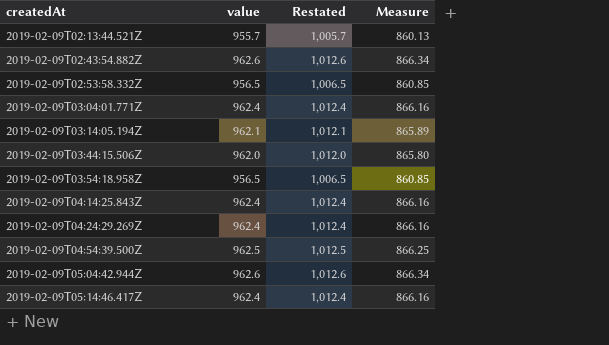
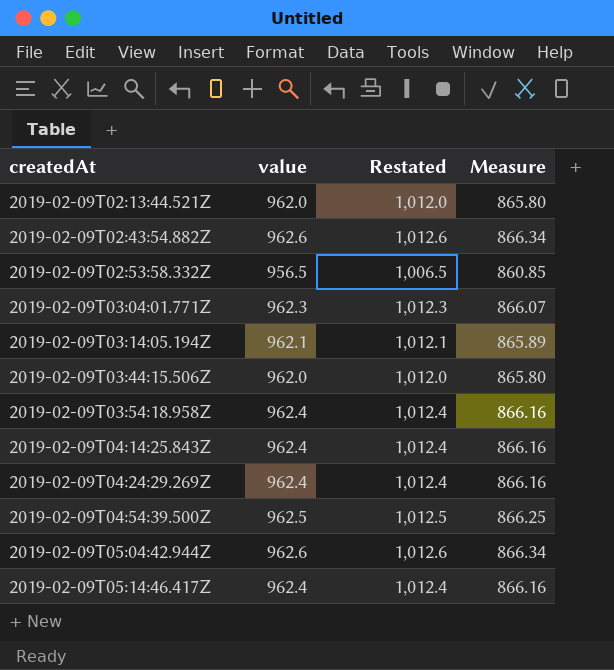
2019-02-09T02:13:44.521Z | value: 955.7 -> 962.0
2019-02-09T02:13:44.521Z | Restated: 1,005.7 -> 1,012.0
2019-02-09T02:13:44.521Z | Measure: 860.13 -> 865.80
2019-02-09T03:04:01.771Z | value: 962.4 -> 962.3
2019-02-09T03:04:01.771Z | Restated: 1,012.4 -> 1,012.3
2019-02-09T03:04:01.771Z | Measure: 866.16 -> 866.07
2019-02-09T03:54:18.958Z | value: 956.5 -> 962.4
2019-02-09T03:54:18.958Z | Restated: 1,006.5 -> 1,012.4
2019-02-09T03:54:18.958Z | Measure: 860.85 -> 866.16

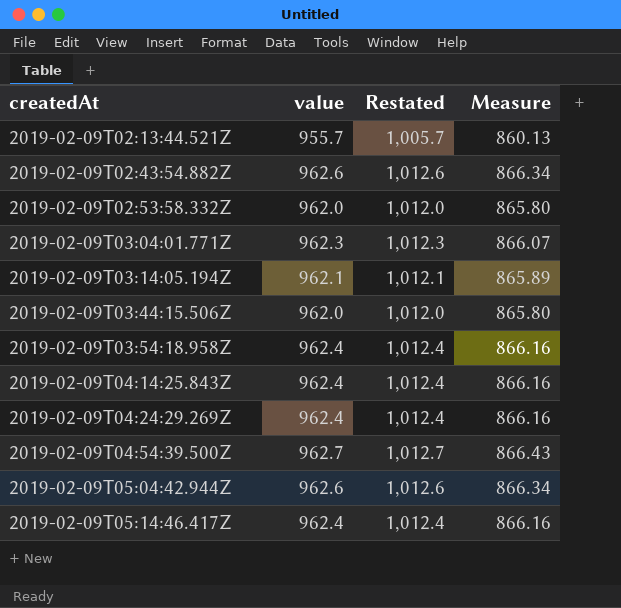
2019-02-09T02:13:44.521Z | value: 962.0 -> 955.7
2019-02-09T02:13:44.521Z | Restated: 1,012.0 -> 1,005.7
2019-02-09T02:13:44.521Z | Measure: 865.80 -> 860.13
2019-02-09T02:53:58.332Z | value: 956.5 -> 962.0
2019-02-09T02:53:58.332Z | Restated: 1,006.5 -> 1,012.0
2019-02-09T02:53:58.332Z | Measure: 860.85 -> 865.80
2019-02-09T04:54:39.500Z | value: 962.5 -> 962.7
2019-02-09T04:54:39.500Z | Restated: 1,012.5 -> 1,012.7
2019-02-09T04:54:39.500Z | Measure: 866.25 -> 866.43

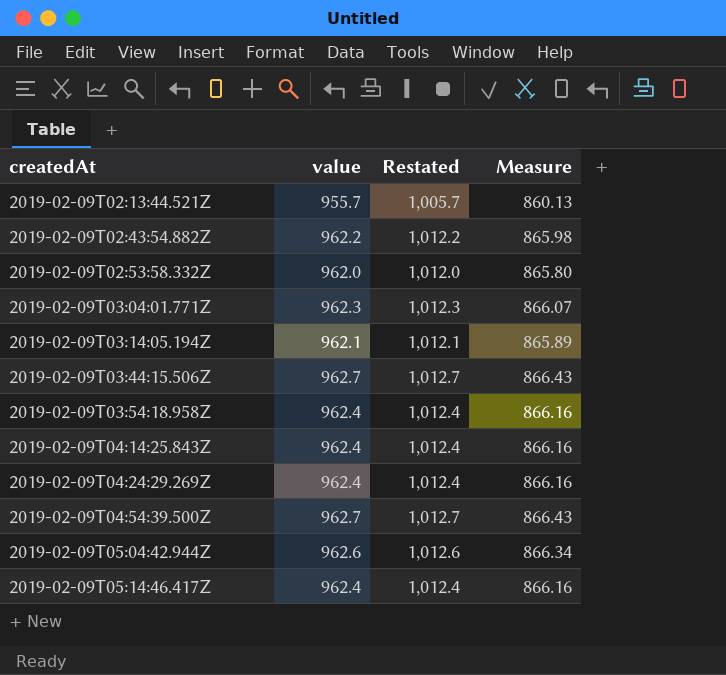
2019-02-09T02:43:54.882Z | value: 962.6 -> 962.2
2019-02-09T02:43:54.882Z | Restated: 1,012.6 -> 1,012.2
2019-02-09T02:43:54.882Z | Measure: 866.34 -> 865.98
2019-02-09T03:44:15.506Z | value: 962.0 -> 962.7
2019-02-09T03:44:15.506Z | Restated: 1,012.0 -> 1,012.7
2019-02-09T03:44:15.506Z | Measure: 865.80 -> 866.43

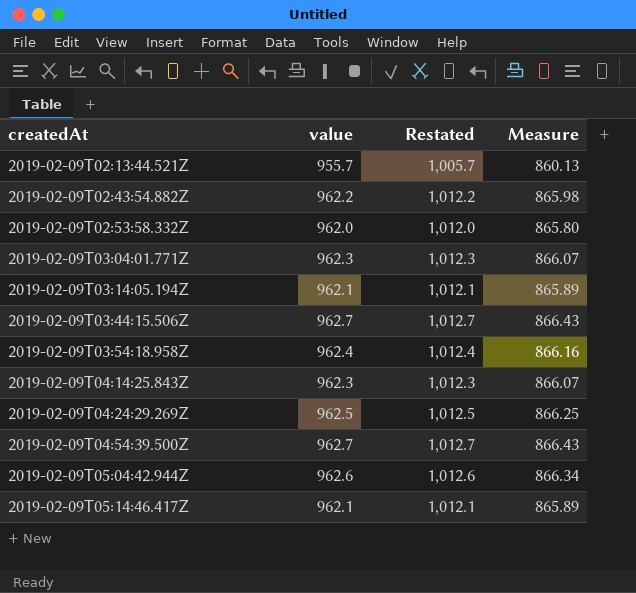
2019-02-09T04:14:25.843Z | value: 962.4 -> 962.3
2019-02-09T04:14:25.843Z | Restated: 1,012.4 -> 1,012.3
2019-02-09T04:14:25.843Z | Measure: 866.16 -> 866.07
2019-02-09T04:24:29.269Z | value: 962.4 -> 962.5
2019-02-09T04:24:29.269Z | Restated: 1,012.4 -> 1,012.5
2019-02-09T04:24:29.269Z | Measure: 866.16 -> 866.25
2019-02-09T05:14:46.417Z | value: 962.4 -> 962.1
2019-02-09T05:14:46.417Z | Restated: 1,012.4 -> 1,012.1
2019-02-09T05:14:46.417Z | Measure: 866.16 -> 865.89

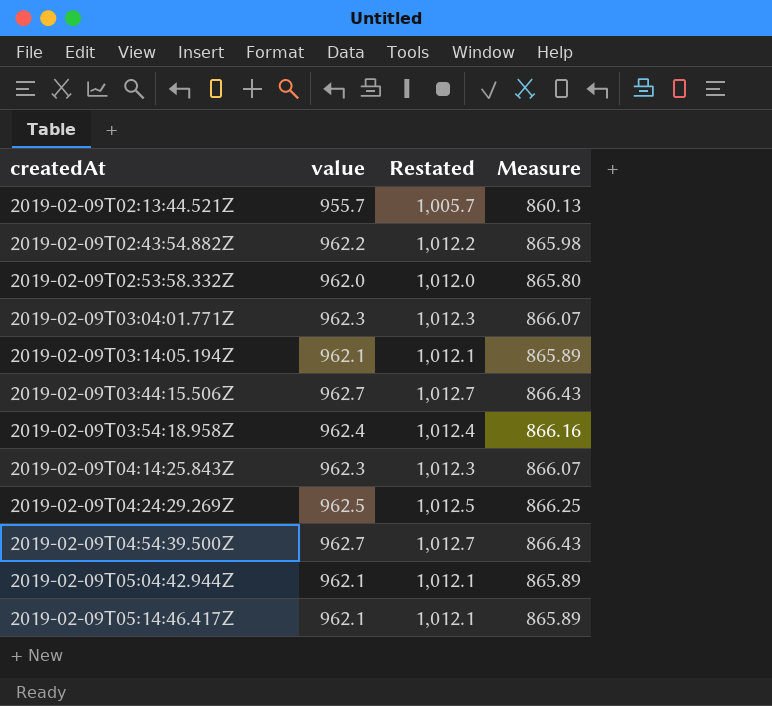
2019-02-09T05:04:42.944Z | value: 962.6 -> 962.1
2019-02-09T05:04:42.944Z | Restated: 1,012.6 -> 1,012.1
2019-02-09T05:04:42.944Z | Measure: 866.34 -> 865.89

